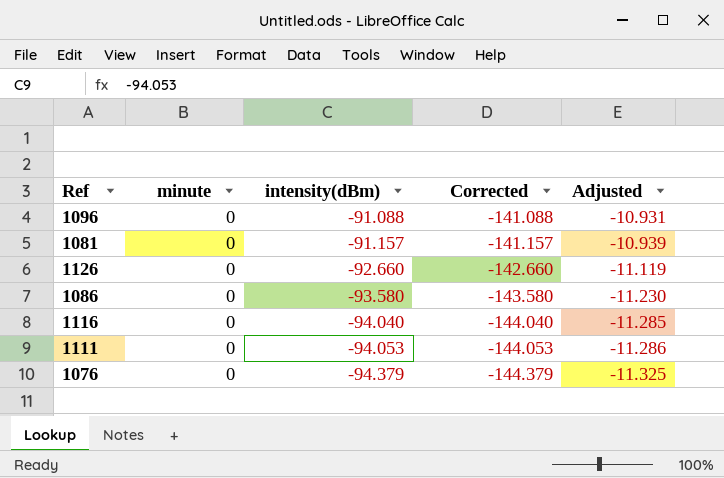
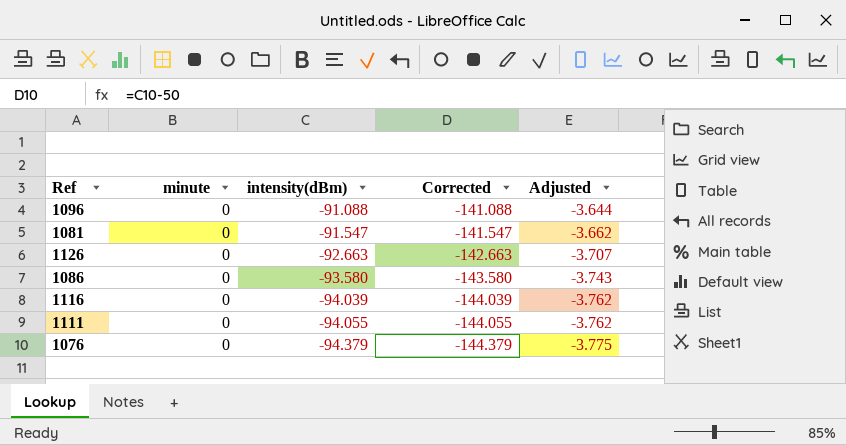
column Adjusted | formula: [intensity(dBm)] * 0.12 -> [intensity(dBm)] * 0.04
1081 | intensity(dBm): -91.157 -> -91.547
1081 | Corrected: -141.157 -> -141.547
1126 | intensity(dBm): -92.660 -> -92.663
1126 | Corrected: -142.660 -> -142.663
1116 | intensity(dBm): -94.040 -> -94.039
1116 | Corrected: -144.040 -> -144.039
1111 | intensity(dBm): -94.053 -> -94.055
1111 | Corrected: -144.053 -> -144.055

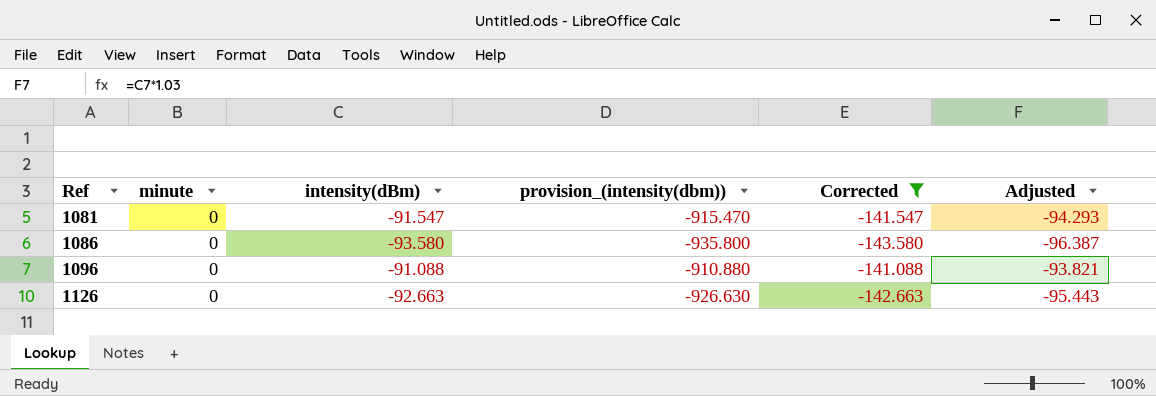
filter: none -> Corrected >= -143.580
row order: intensity(dBm) descending -> Ref ascending
column provision_(intensity(dbm)) | formula: none -> [intensity(dBm)] * 10
column Adjusted | formula: [intensity(dBm)] * 0.04 -> [intensity(dBm)] * 1.03

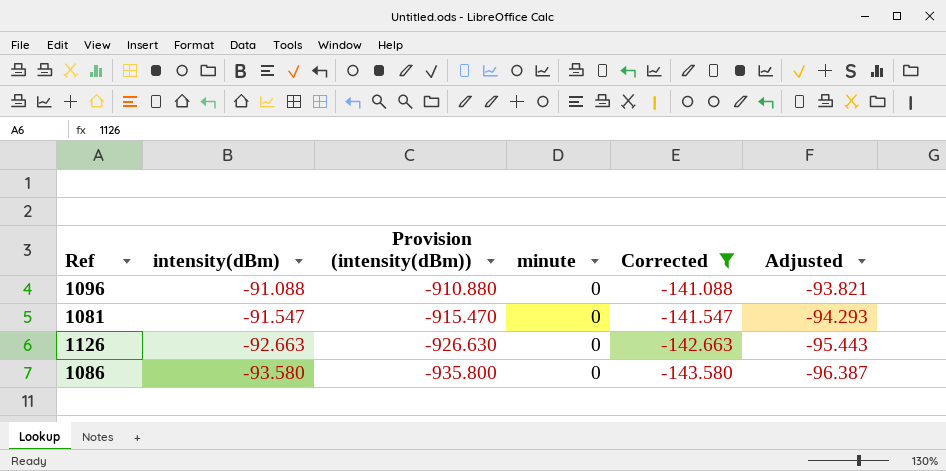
row order: Ref ascending -> intensity(dBm) descending
column name: provision_(intensity(dbm)) -> Provision (intensity(dBm))
column minute | position: 2 -> 4

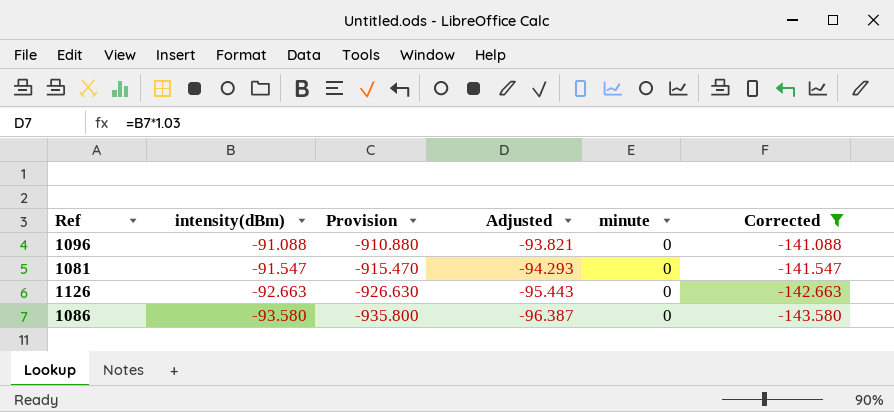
column name: Provision (intensity(dBm)) -> Provision
column Adjusted | position: 6 -> 4

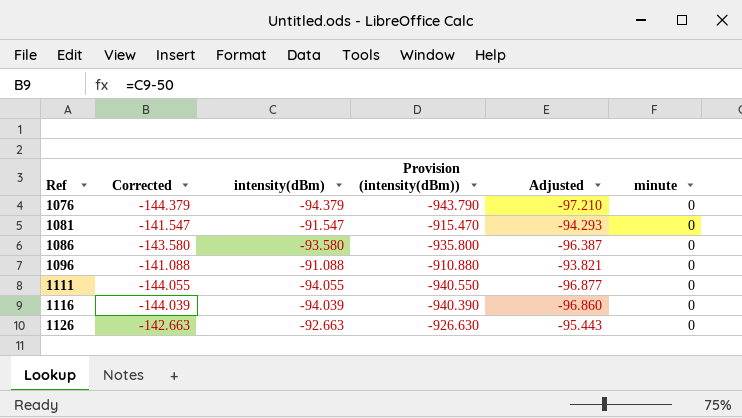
filter: Corrected >= -143.580 -> none
row order: intensity(dBm) descending -> Ref ascending
column Corrected | position: 6 -> 2
column name: Provision -> Provision (intensity(dBm))

